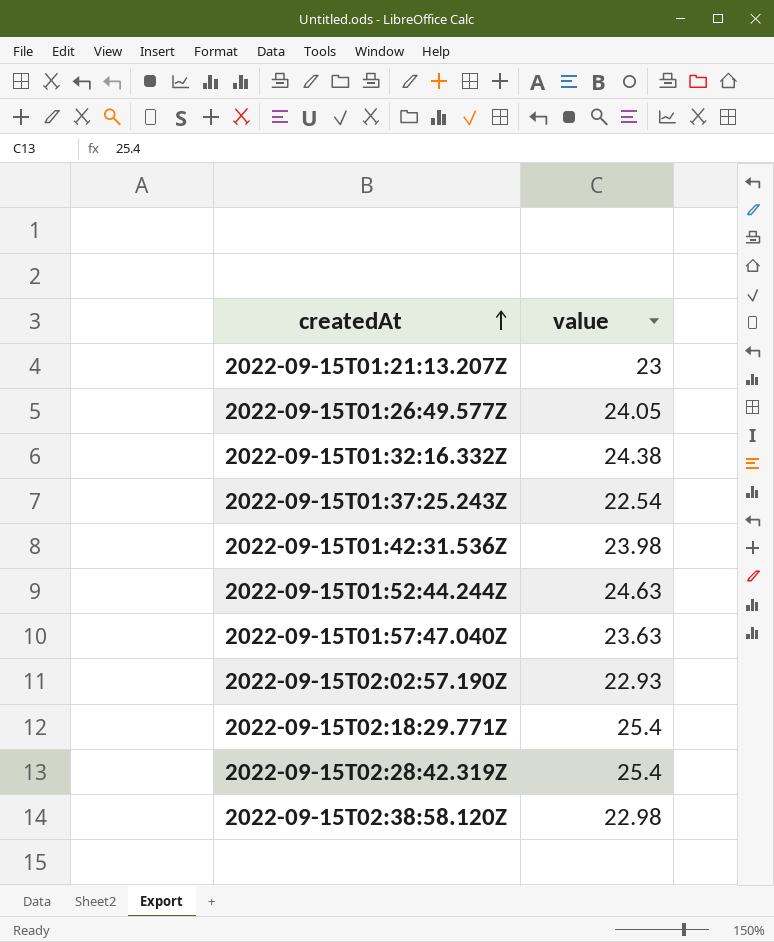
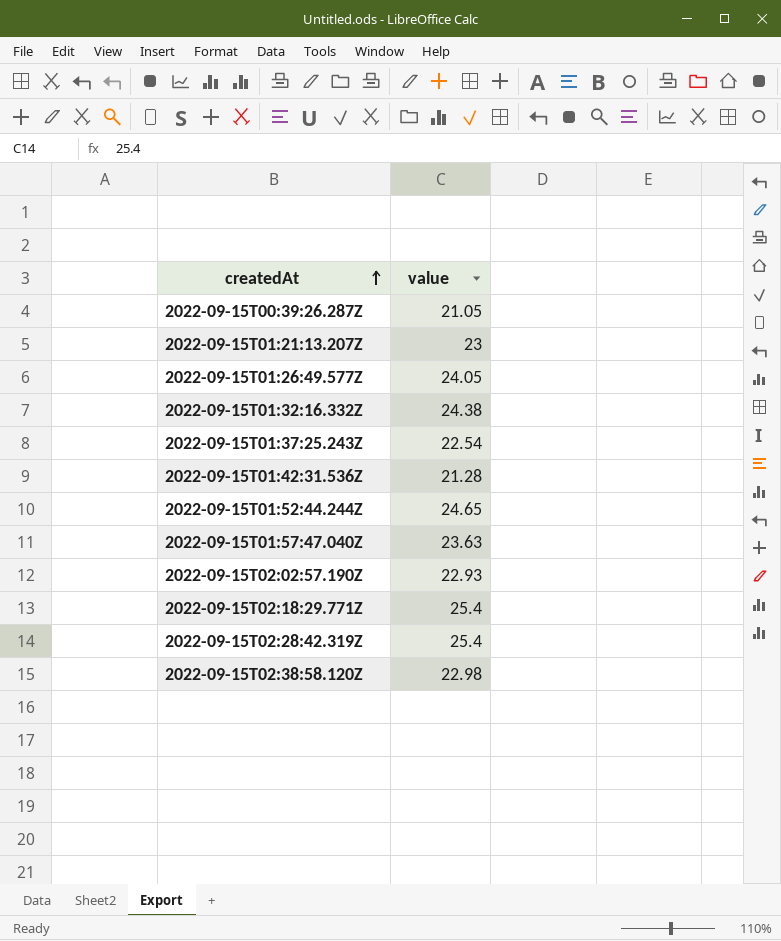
row 2022-09-15T00:39:26.287Z: none -> 21.05
2022-09-15T01:42:31.536Z | value: 23.98 -> 21.28
2022-09-15T01:52:44.244Z | value: 24.63 -> 24.65

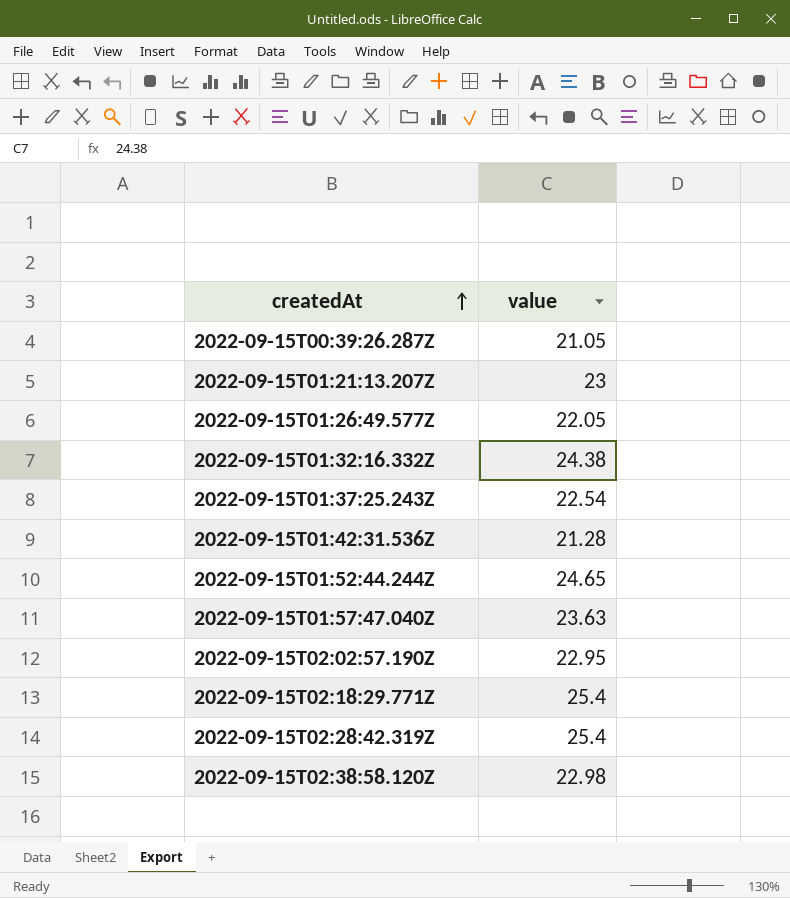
2022-09-15T01:26:49.577Z | value: 24.05 -> 22.05
2022-09-15T02:02:57.190Z | value: 22.93 -> 22.95

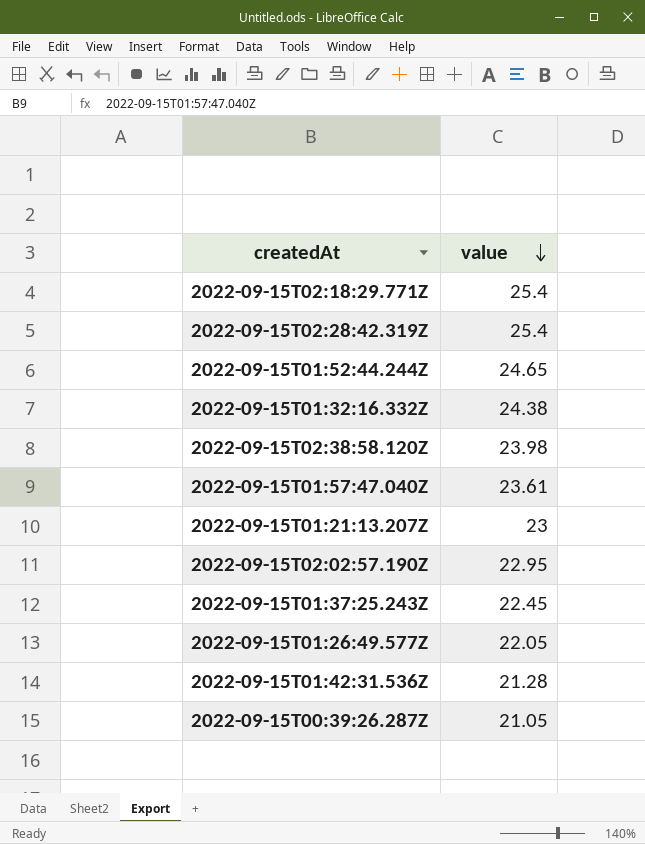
row order: createdAt ascending -> value descending
2022-09-15T02:38:58.120Z | value: 22.98 -> 23.98
2022-09-15T01:57:47.040Z | value: 23.63 -> 23.61
2022-09-15T01:37:25.243Z | value: 22.54 -> 22.45

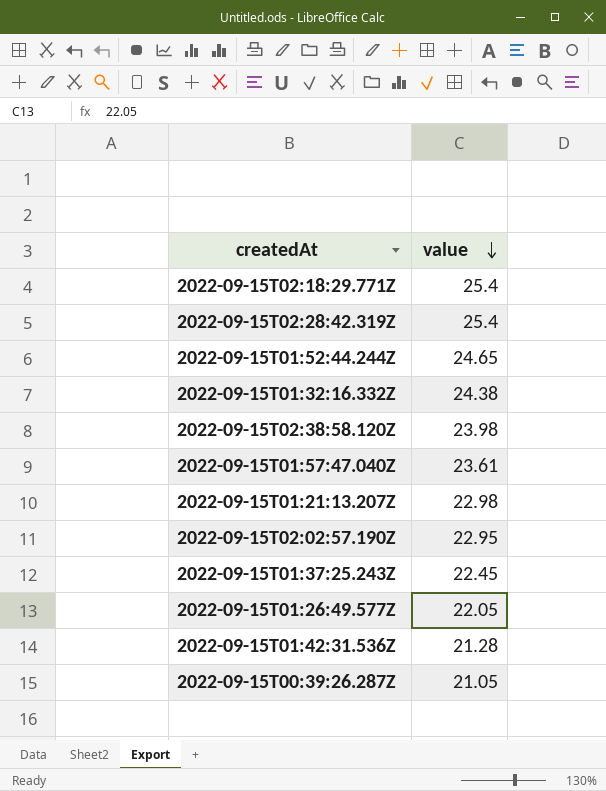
2022-09-15T01:21:13.207Z | value: 23 -> 22.98

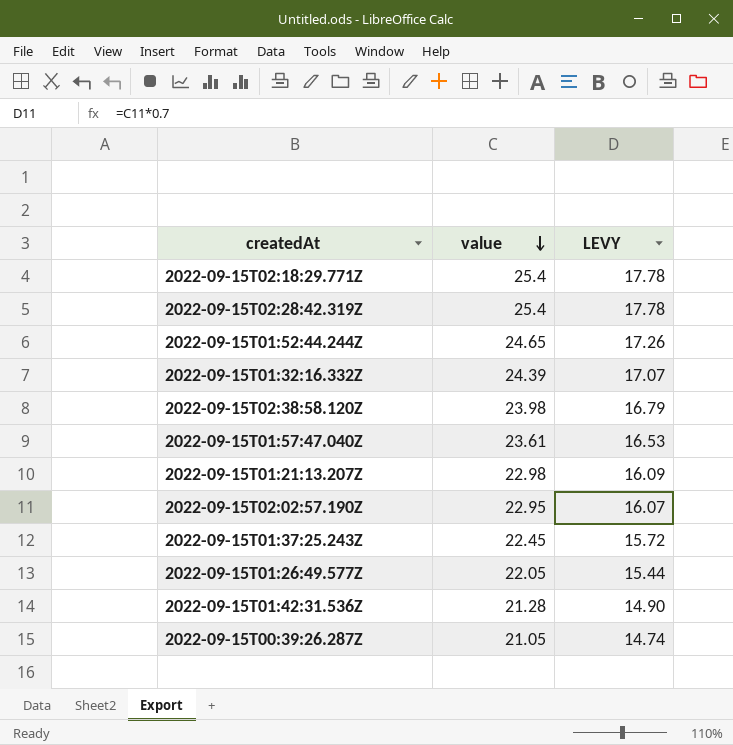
column LEVY | formula: none -> [value] * 0.7
2022-09-15T01:32:16.332Z | value: 24.38 -> 24.39

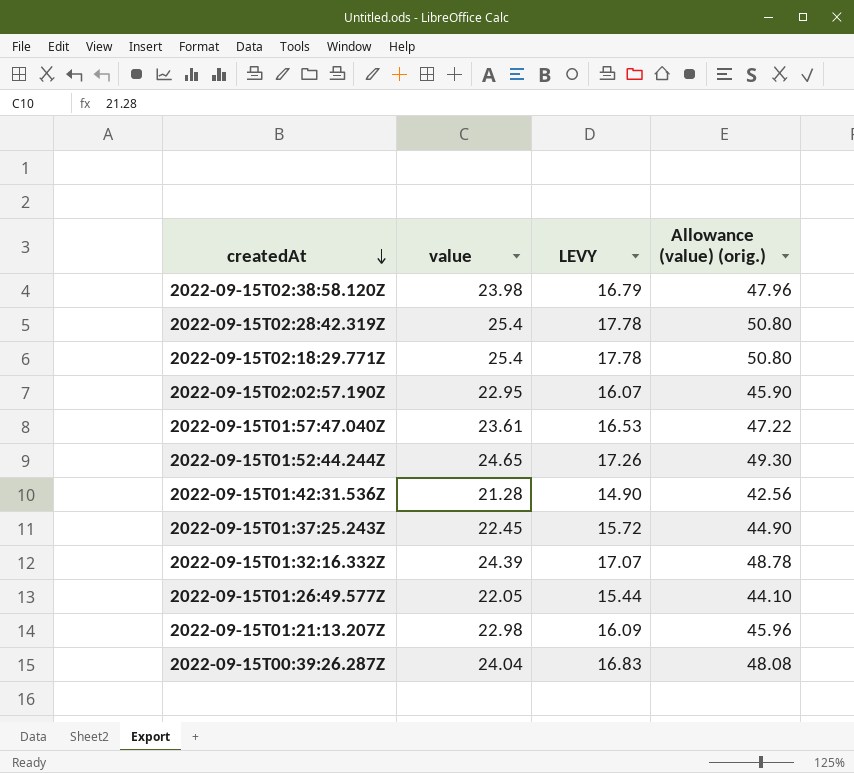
row order: value descending -> createdAt descending
column Allowance (value) (orig.) | formula: none -> [value] * 2
2022-09-15T00:39:26.287Z | value: 21.05 -> 24.04
2022-09-15T00:39:26.287Z | LEVY: 14.74 -> 16.83

